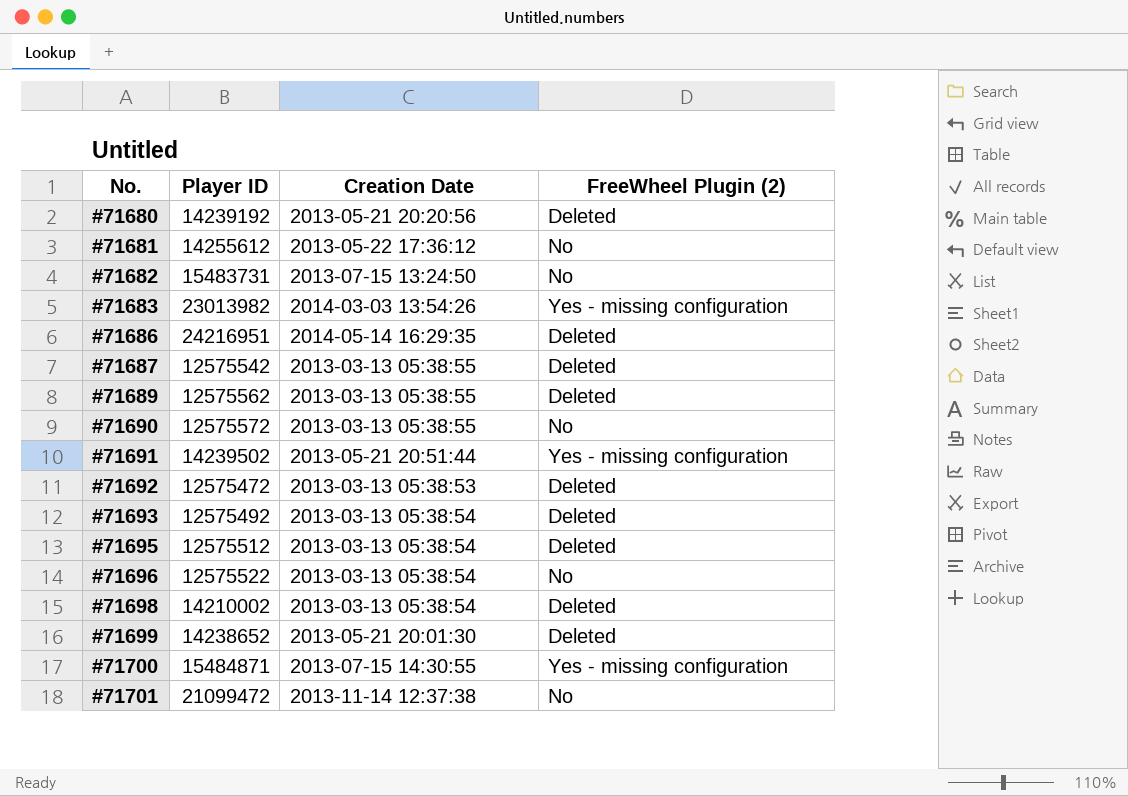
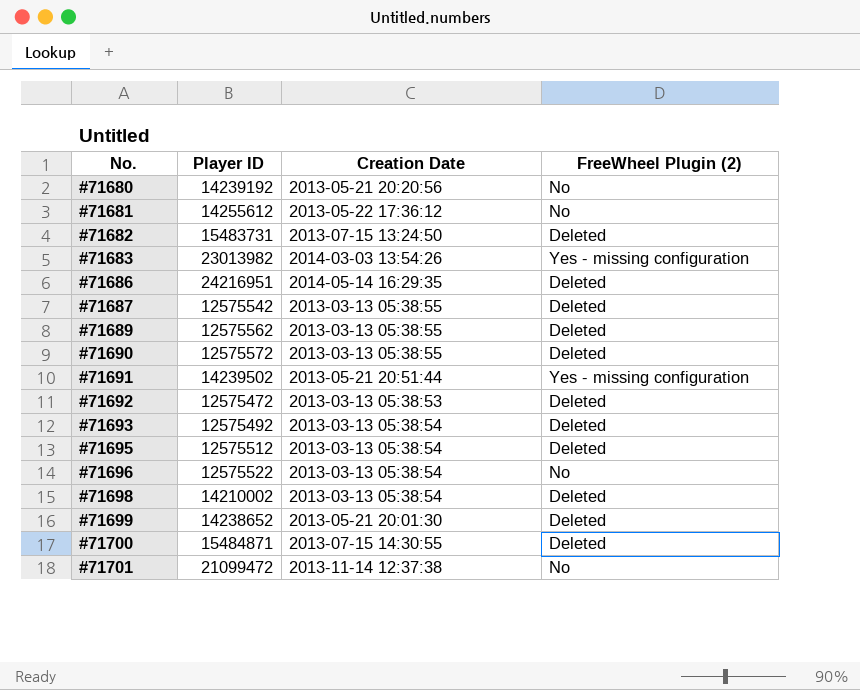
#71680 | FreeWheel Plugin (2): Deleted -> No
#71682 | FreeWheel Plugin (2): No -> Deleted
#71690 | FreeWheel Plugin (2): No -> Deleted
#71700 | FreeWheel Plugin (2): Yes - missing configuration -> Deleted

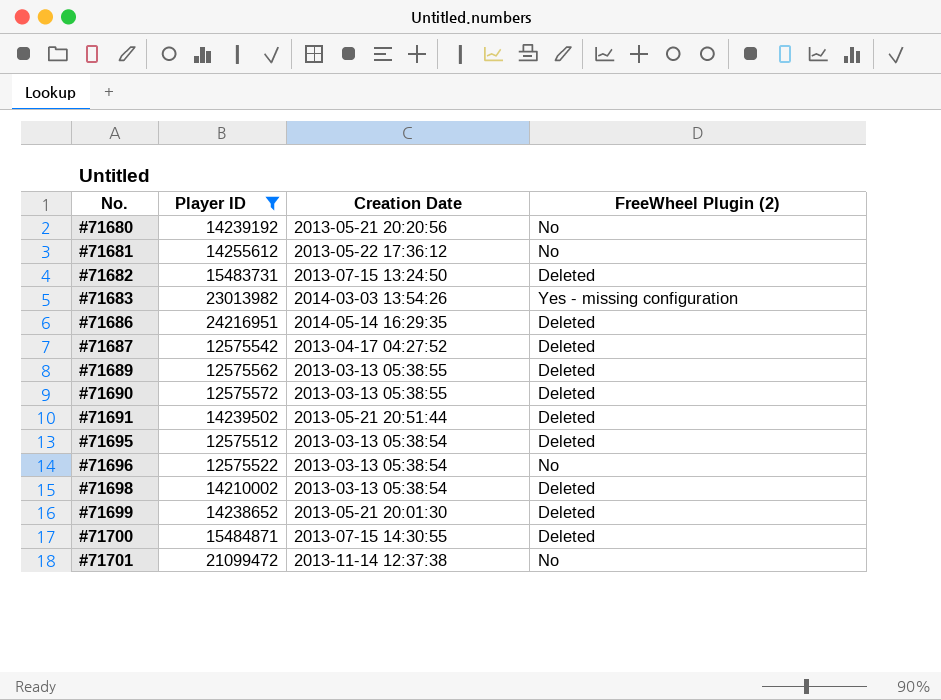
filter: none -> Player ID >= 12575512
#71687 | Creation Date: 2013-03-13 05:38:55 -> 2013-04-17 04:27:52
#71691 | FreeWheel Plugin (2): Yes - missing configuration -> Deleted

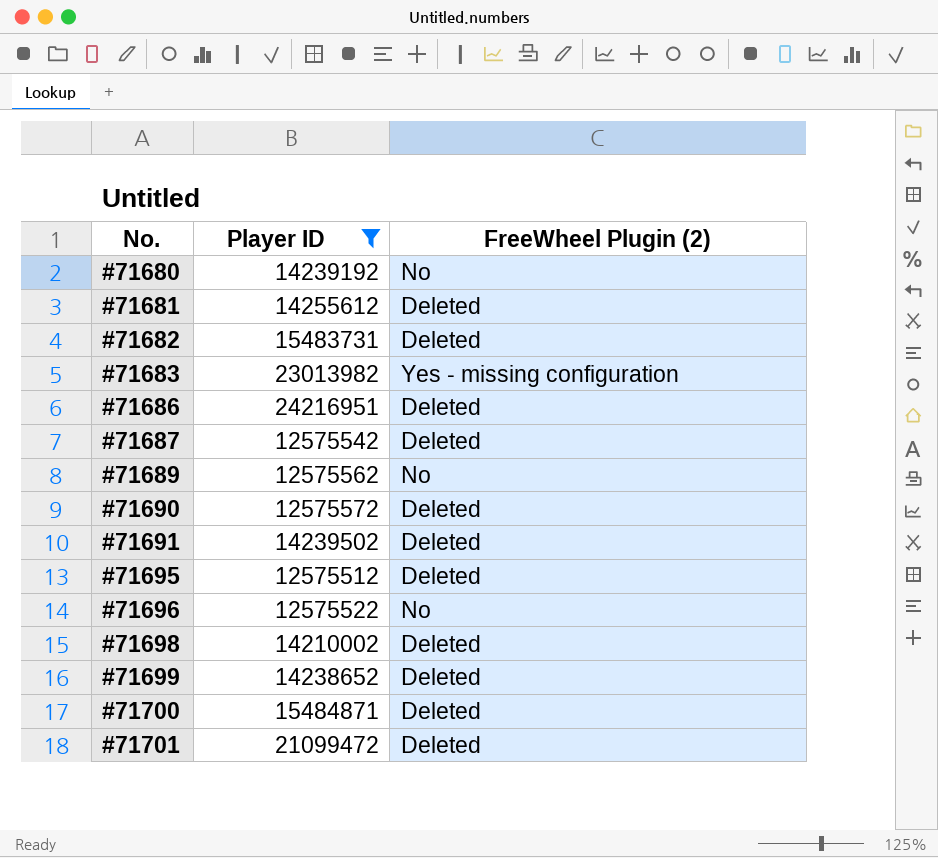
column Creation Date | position: 3 -> none
#71681 | FreeWheel Plugin (2): No -> Deleted
#71689 | FreeWheel Plugin (2): Deleted -> No
#71701 | FreeWheel Plugin (2): No -> Deleted

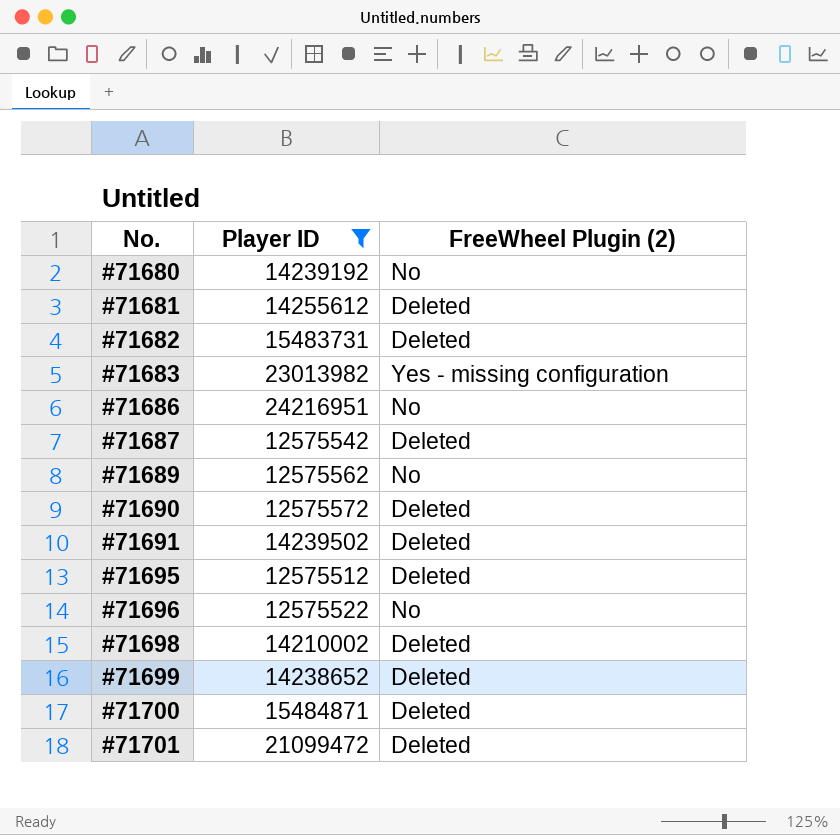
#71686 | FreeWheel Plugin (2): Deleted -> No

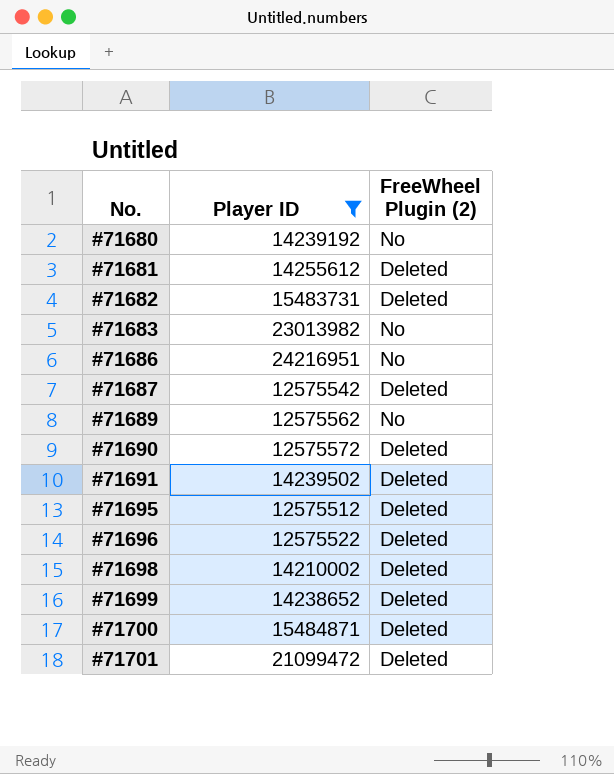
#71683 | FreeWheel Plugin (2): Yes - missing configuration -> No
#71696 | FreeWheel Plugin (2): No -> Deleted

